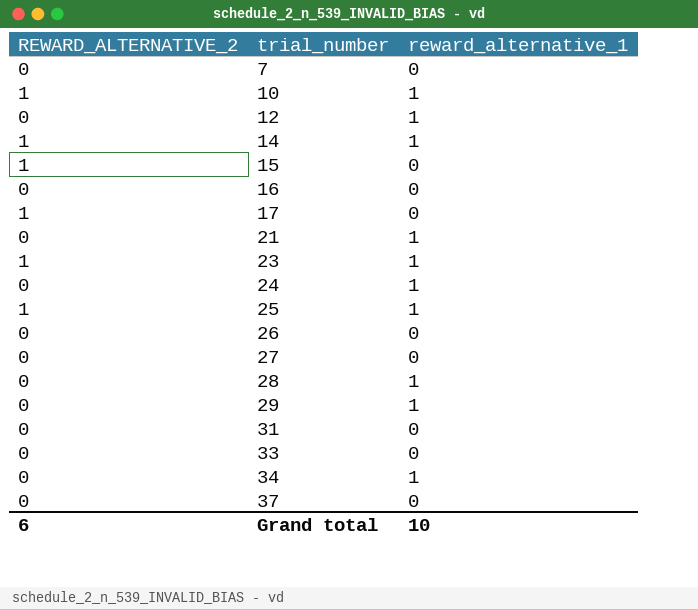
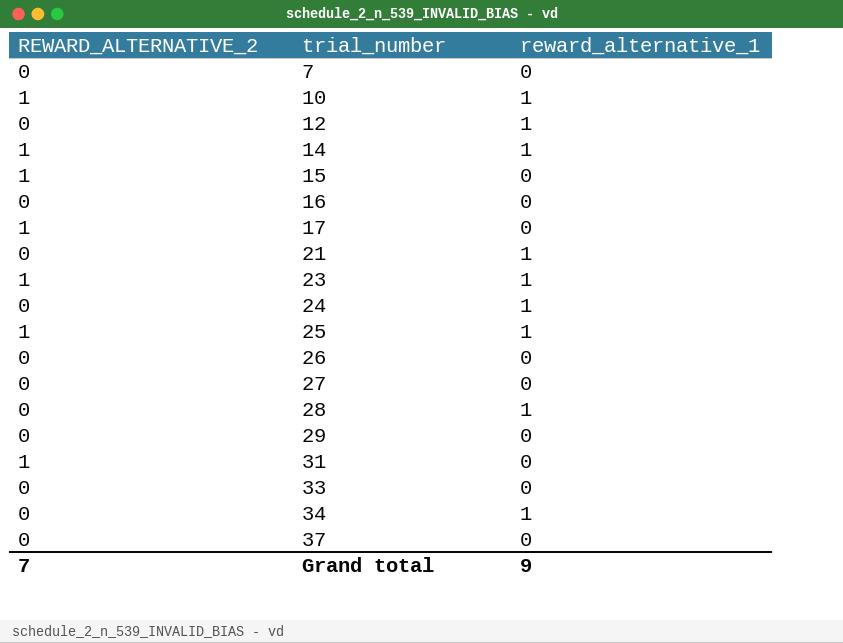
29 | reward_alternative_1: 1 -> 0
31 | REWARD_ALTERNATIVE_2: 0 -> 1
Grand total | REWARD_ALTERNATIVE_2: 6 -> 7
Grand total | reward_alternative_1: 10 -> 9

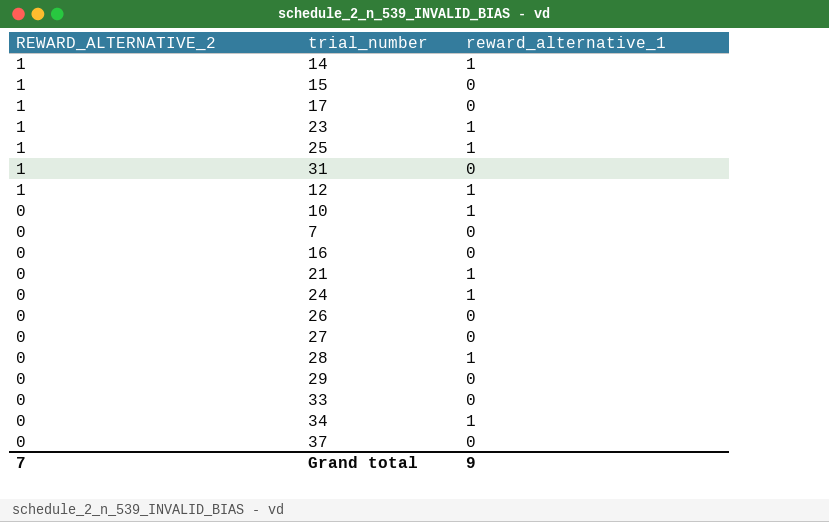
row order: trial_number ascending -> REWARD_ALTERNATIVE_2 descending
12 | REWARD_ALTERNATIVE_2: 0 -> 1
10 | REWARD_ALTERNATIVE_2: 1 -> 0

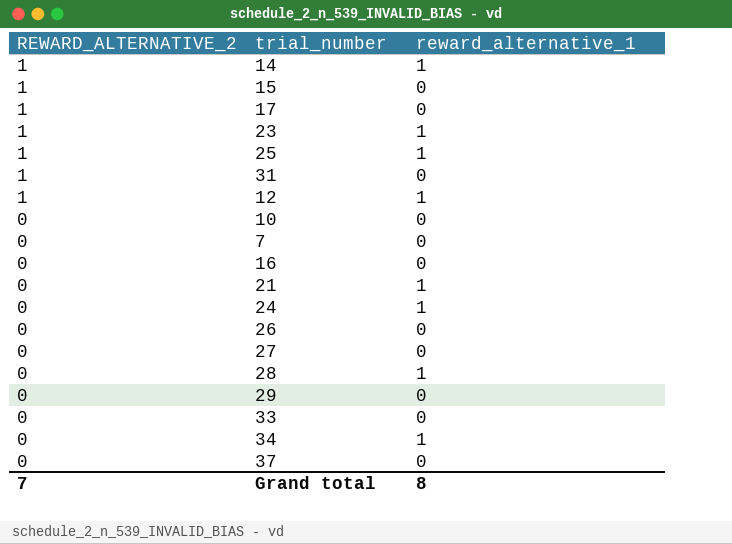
10 | reward_alternative_1: 1 -> 0
Grand total | reward_alternative_1: 9 -> 8

